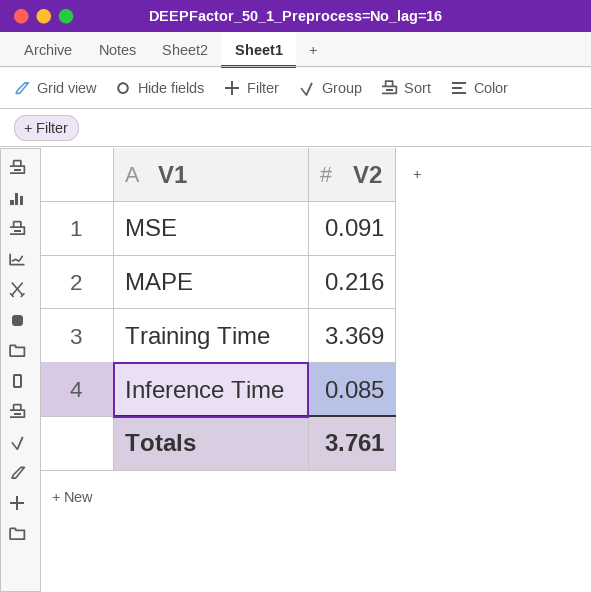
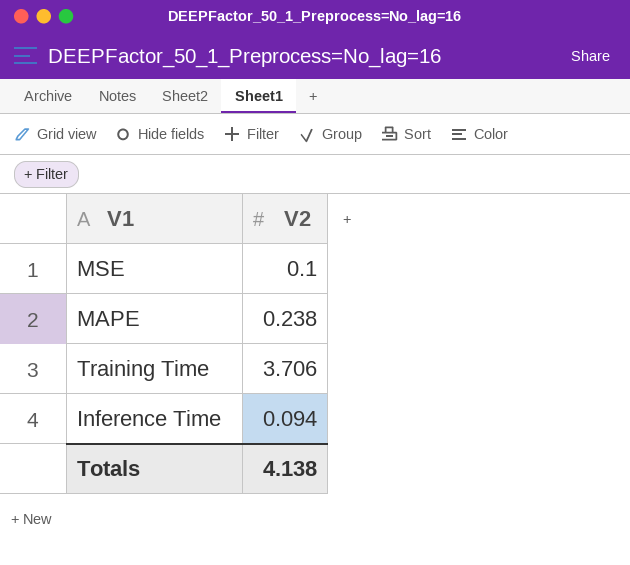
MSE | V2: 0.091 -> 0.1
MAPE | V2: 0.216 -> 0.238
Training Time | V2: 3.369 -> 3.706
Inference Time | V2: 0.085 -> 0.094
Totals | V2: 3.761 -> 4.138

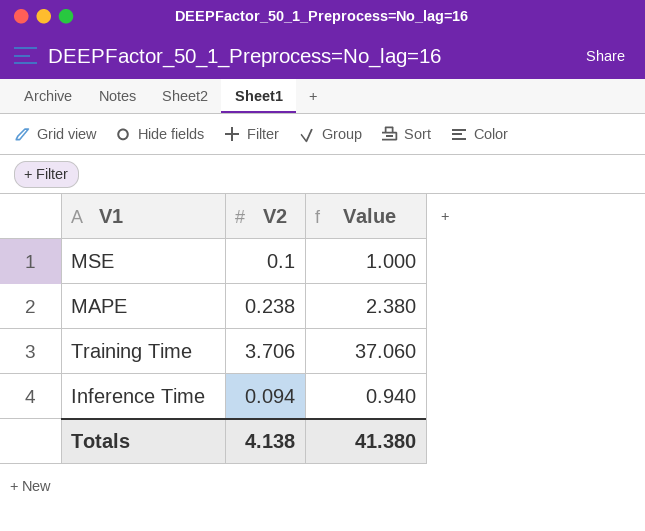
column Value | formula: none -> [V2] * 10

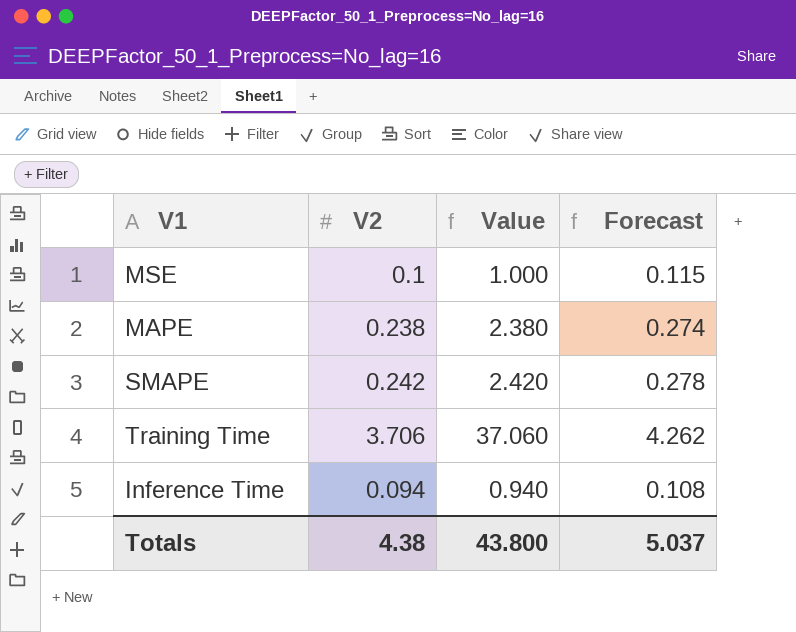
column Forecast | formula: none -> [V2] * 1.15
row SMAPE: none -> 0.242 | 2.420 | 0.278
Totals | V2: 4.138 -> 4.38
Totals | Value: 41.380 -> 43.800

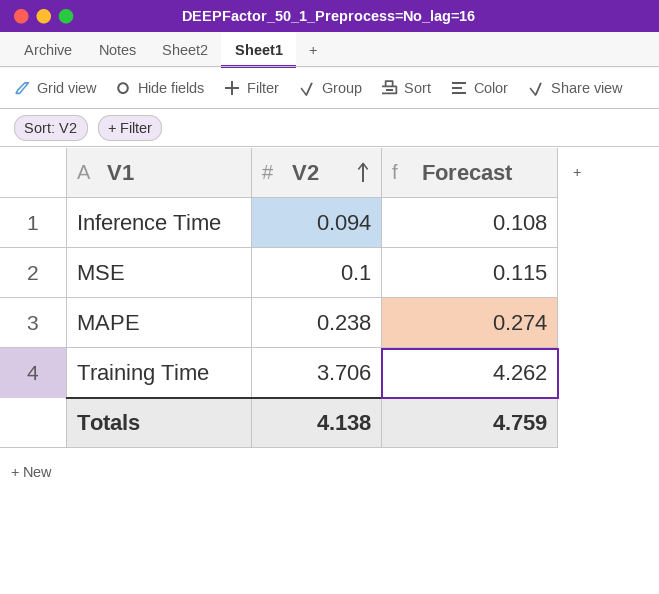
row order: none -> V2 ascending
column Value | formula: [V2] * 10 -> none
row SMAPE: 0.242 | 2.420 | 0.278 -> none
Totals | V2: 4.38 -> 4.138
Totals | Forecast: 5.037 -> 4.759

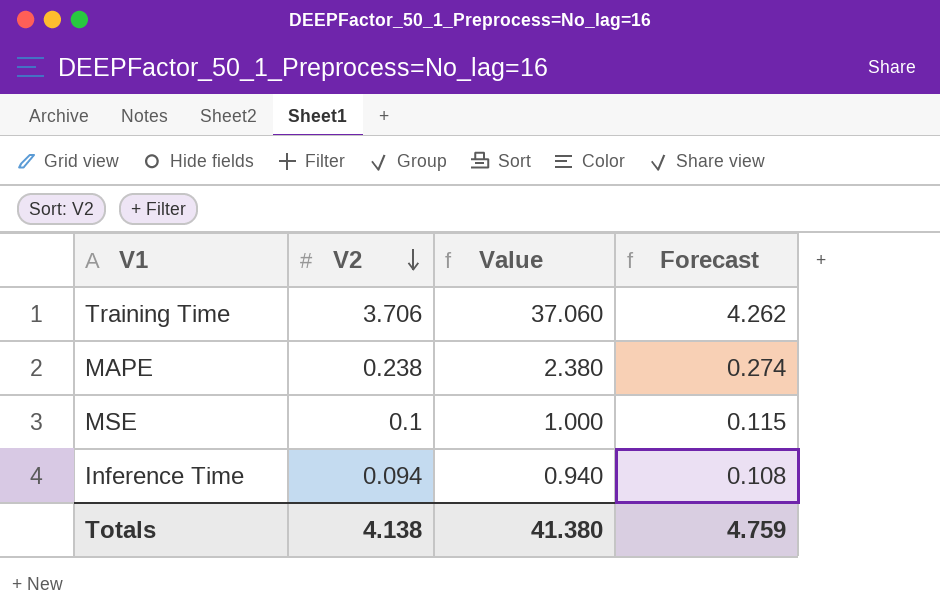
row order: V2 ascending -> V2 descending
column Value | formula: none -> [V2] * 10

